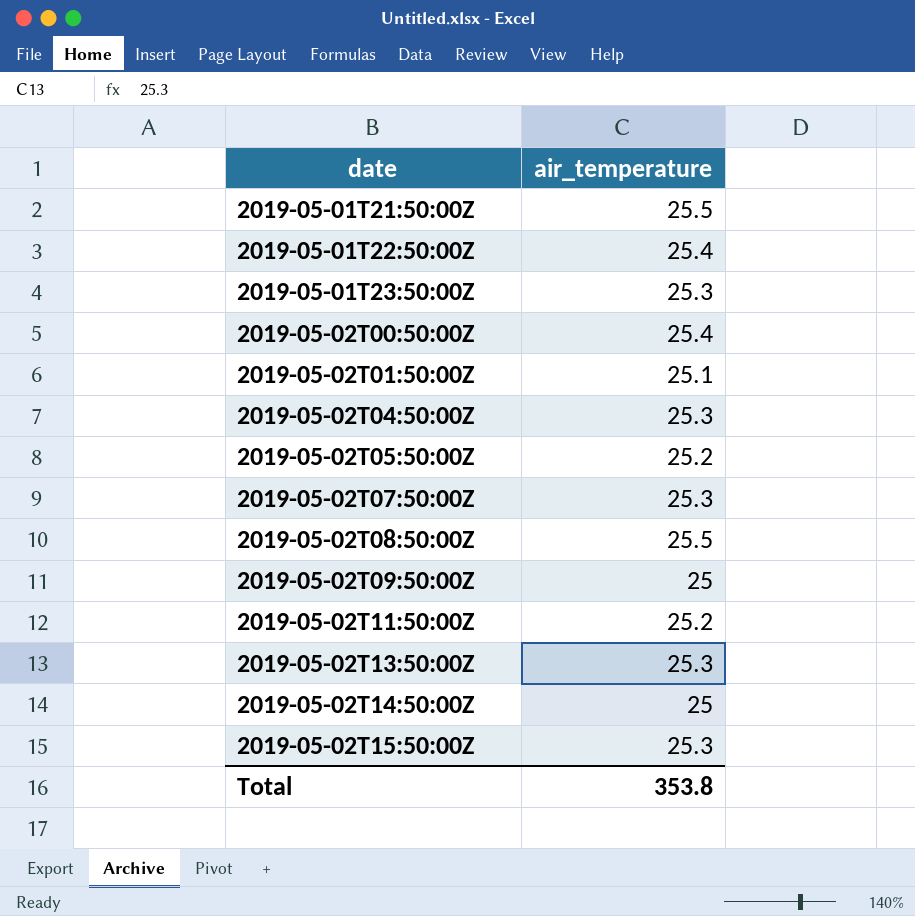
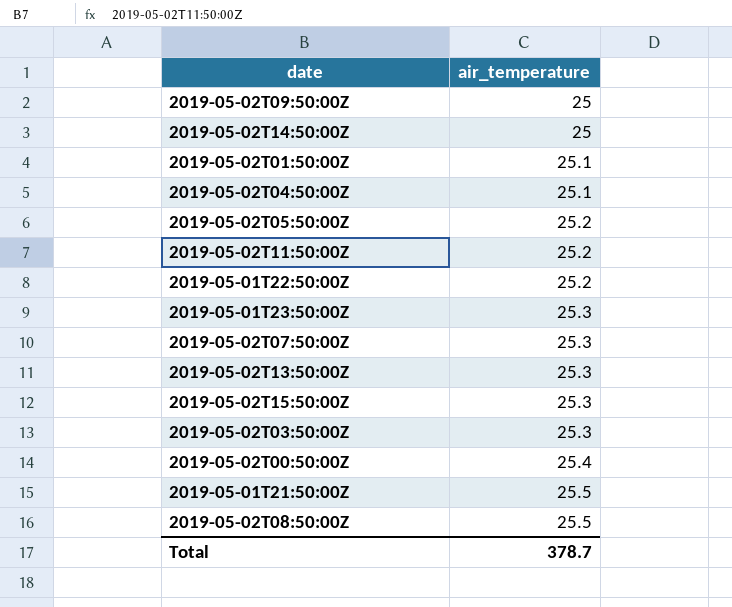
row order: date ascending -> air_temperature ascending
2019-05-02T04:50:00Z | air_temperature: 25.3 -> 25.1
2019-05-01T22:50:00Z | air_temperature: 25.4 -> 25.2
row 2019-05-02T03:50:00Z: none -> 25.3
Total | air_temperature: 353.8 -> 378.7

